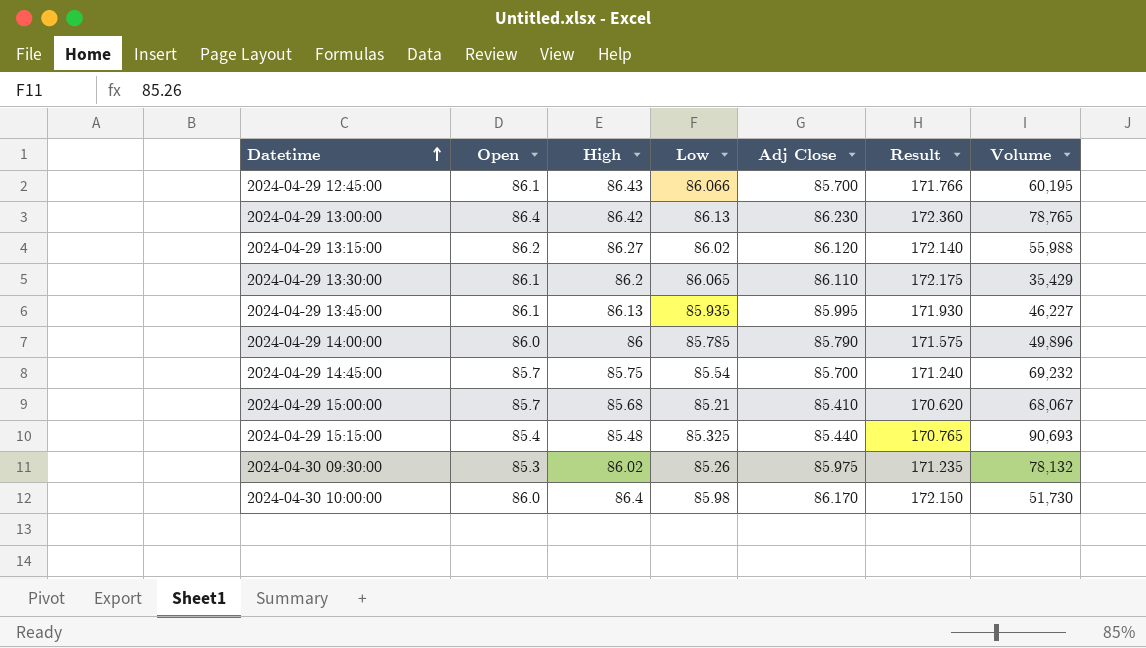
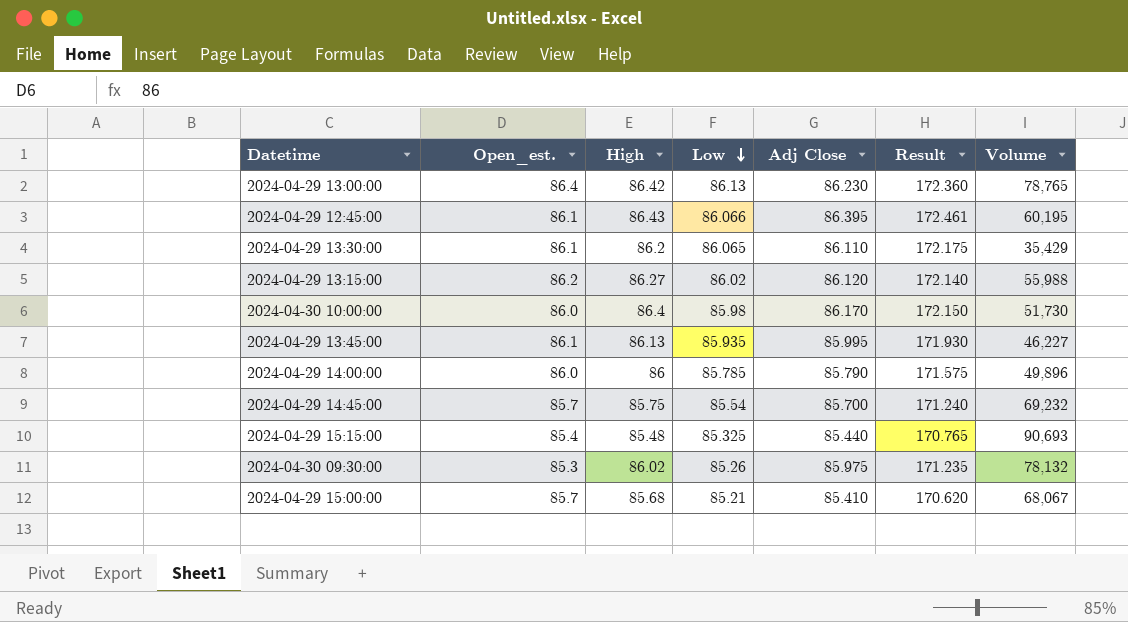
row order: Datetime ascending -> Low descending
column name: Open -> Open_est.
2024-04-29 12:45:00 | Adj Close: 85.700 -> 86.395
2024-04-29 12:45:00 | Result: 171.766 -> 172.461

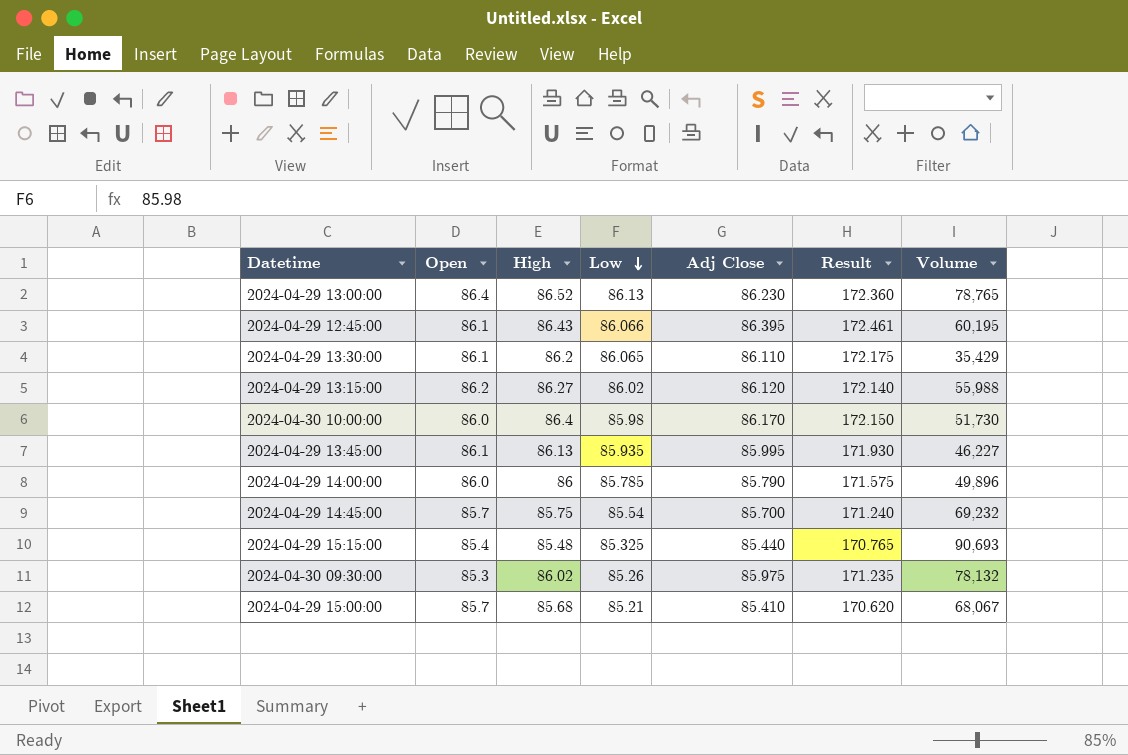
column name: Open_est. -> Open
2024-04-29 13:00:00 | High: 86.42 -> 86.52

